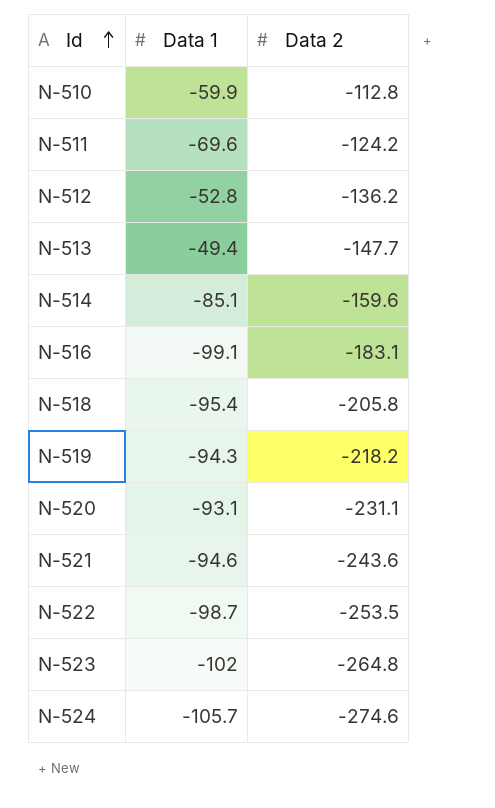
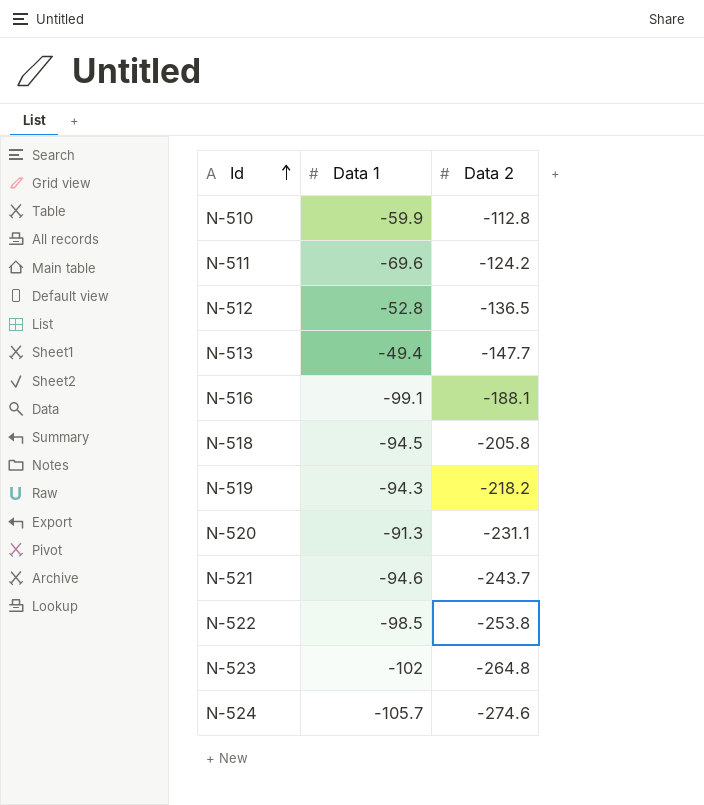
row N-514: -85.1 | -159.6 -> none
N-512 | Data 2: -136.2 -> -136.5
N-516 | Data 2: -183.1 -> -188.1
N-518 | Data 1: -95.4 -> -94.5
N-520 | Data 1: -93.1 -> -91.3
N-521 | Data 2: -243.6 -> -243.7
N-522 | Data 1: -98.7 -> -98.5
N-522 | Data 2: -253.5 -> -253.8

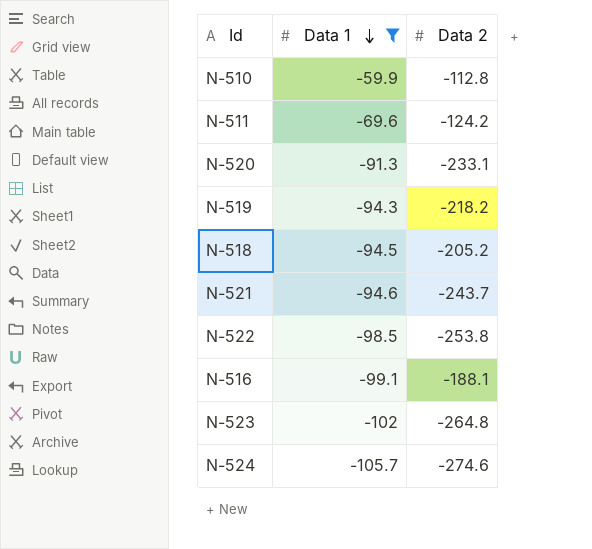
filter: none -> Data 1 <= -59.9
row order: Id ascending -> Data 1 descending
N-520 | Data 2: -231.1 -> -233.1
N-518 | Data 2: -205.8 -> -205.2

